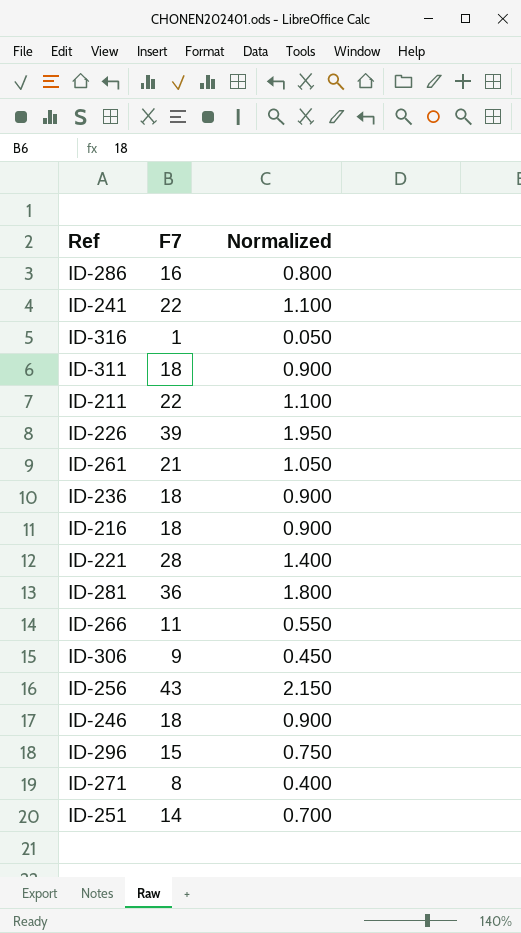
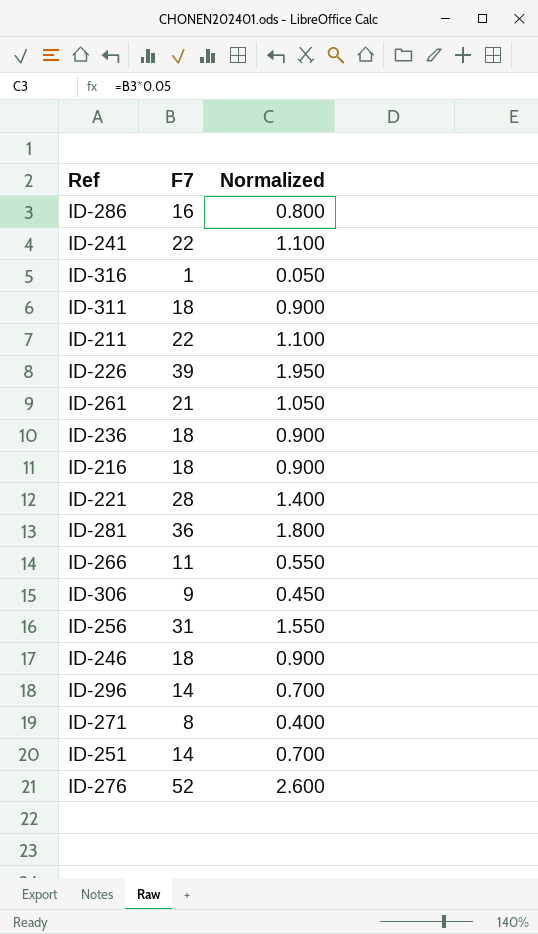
ID-256 | F7: 43 -> 31
ID-256 | Normalized: 2.150 -> 1.550
ID-296 | F7: 15 -> 14
ID-296 | Normalized: 0.750 -> 0.700
row ID-276: none -> 52 | 2.600

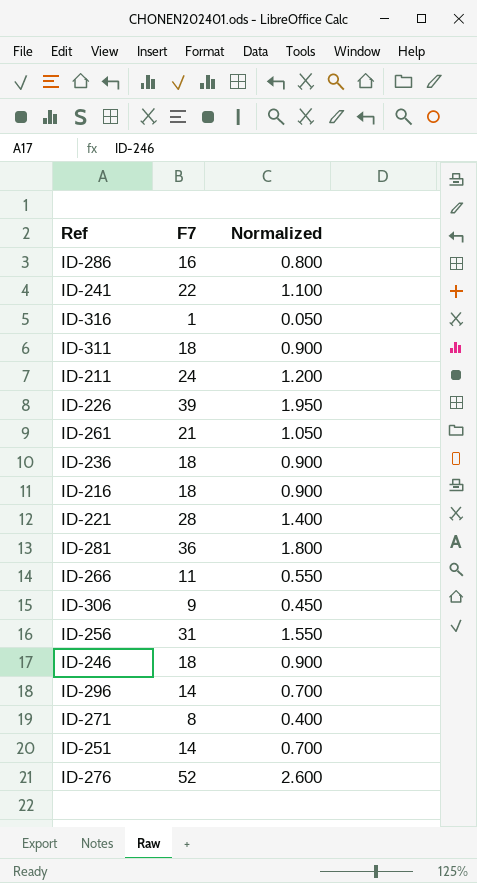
ID-211 | F7: 22 -> 24
ID-211 | Normalized: 1.100 -> 1.200

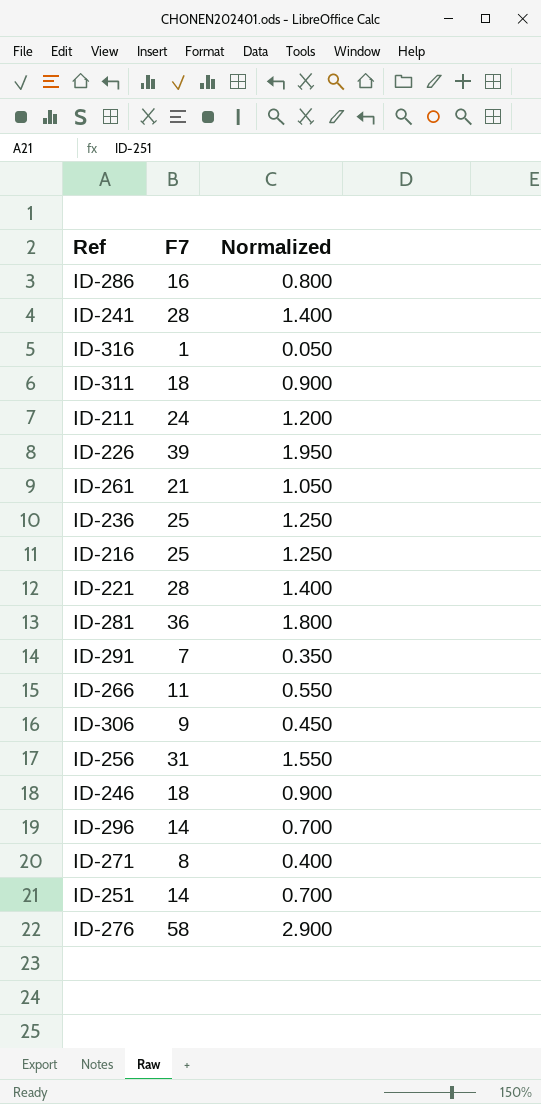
ID-241 | F7: 22 -> 28
ID-241 | Normalized: 1.100 -> 1.400
ID-236 | F7: 18 -> 25
ID-236 | Normalized: 0.900 -> 1.250
ID-216 | F7: 18 -> 25
ID-216 | Normalized: 0.900 -> 1.250
row ID-291: none -> 7 | 0.350
ID-276 | F7: 52 -> 58
ID-276 | Normalized: 2.600 -> 2.900

